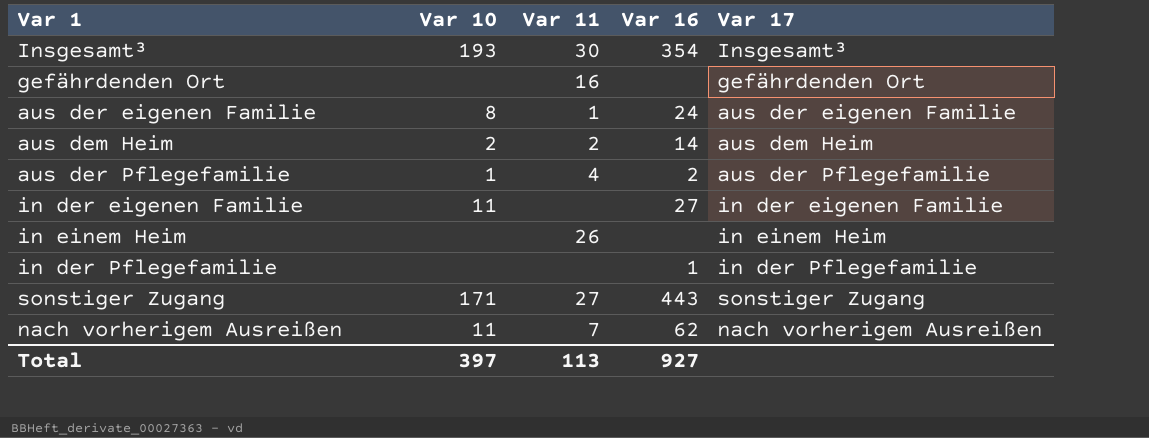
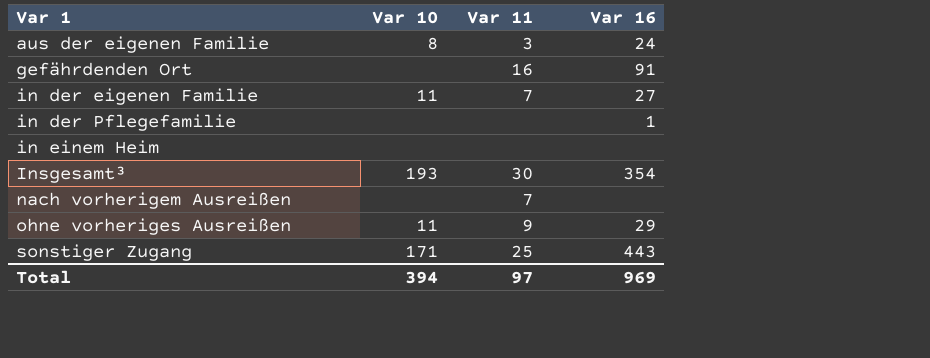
row order: none -> Var 1 ascending
column Var 17 | position: 5 -> none
row aus dem Heim: 2 | 2 | 14 | aus dem Heim -> none
row aus der Pflegefamilie: 1 | 4 | 2 | aus der Pflegefamilie -> none
aus der eigenen Familie | Var 11: 1 -> 3
gefährdenden Ort | Var 16: none -> 91
in der eigenen Familie | Var 11: none -> 7
in einem Heim | Var 11: 26 -> none
nach vorherigem Ausreißen | Var 10: 11 -> none
nach vorherigem Ausreißen | Var 16: 62 -> none
row ohne vorheriges Ausreißen: none -> 11 | 9 | 29
sonstiger Zugang | Var 11: 27 -> 25
Total | Var 10: 397 -> 394
Total | Var 11: 113 -> 97
Total | Var 16: 927 -> 969

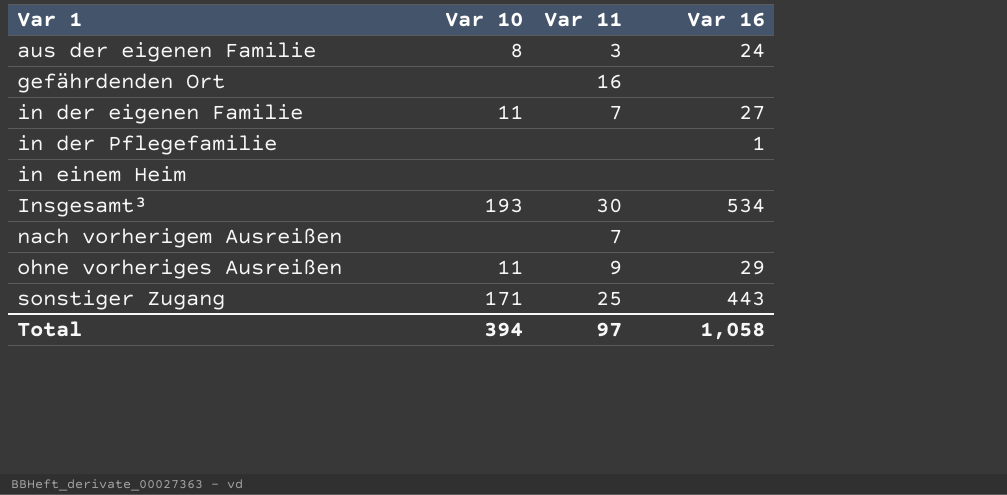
gefährdenden Ort | Var 16: 91 -> none
Insgesamt³ | Var 16: 354 -> 534
Total | Var 16: 969 -> 1,058

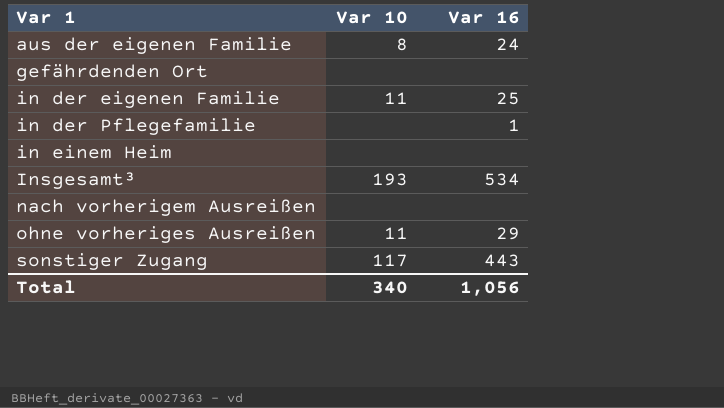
column Var 11 | position: 3 -> none
in der eigenen Familie | Var 16: 27 -> 25
sonstiger Zugang | Var 10: 171 -> 117
Total | Var 10: 394 -> 340
Total | Var 16: 1,058 -> 1,056

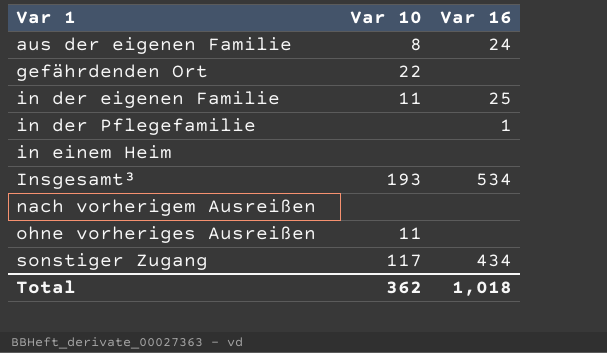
gefährdenden Ort | Var 10: none -> 22
ohne vorheriges Ausreißen | Var 16: 29 -> none
sonstiger Zugang | Var 16: 443 -> 434
Total | Var 10: 340 -> 362
Total | Var 16: 1,056 -> 1,018

